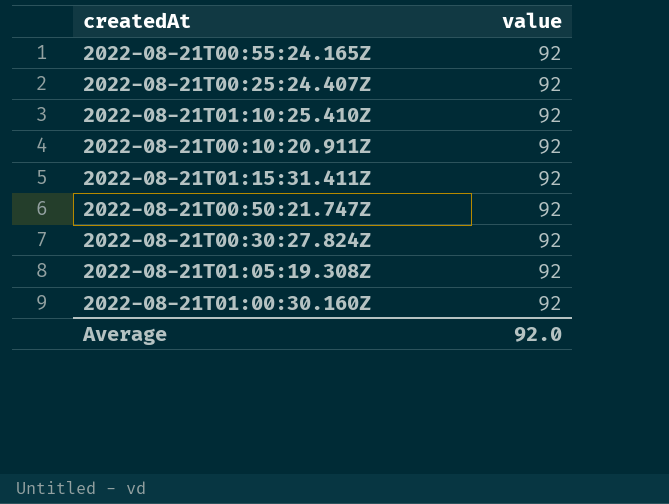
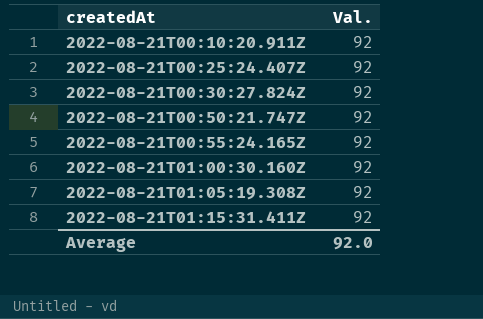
row order: none -> createdAt ascending
column name: value -> Val.
row 2022-08-21T01:10:25.410Z: 92 -> none

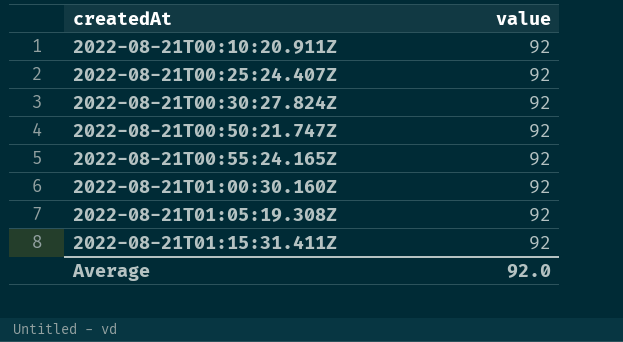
column name: Val. -> value

